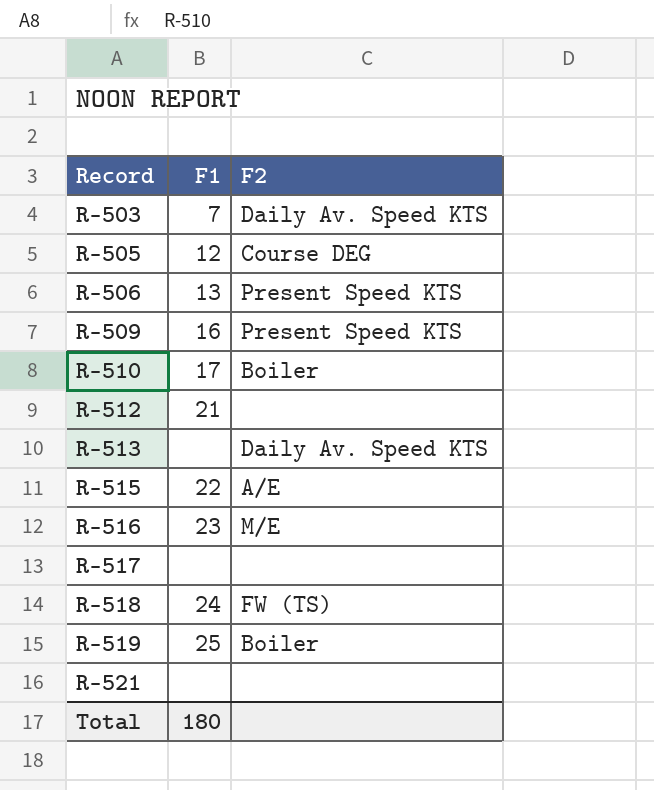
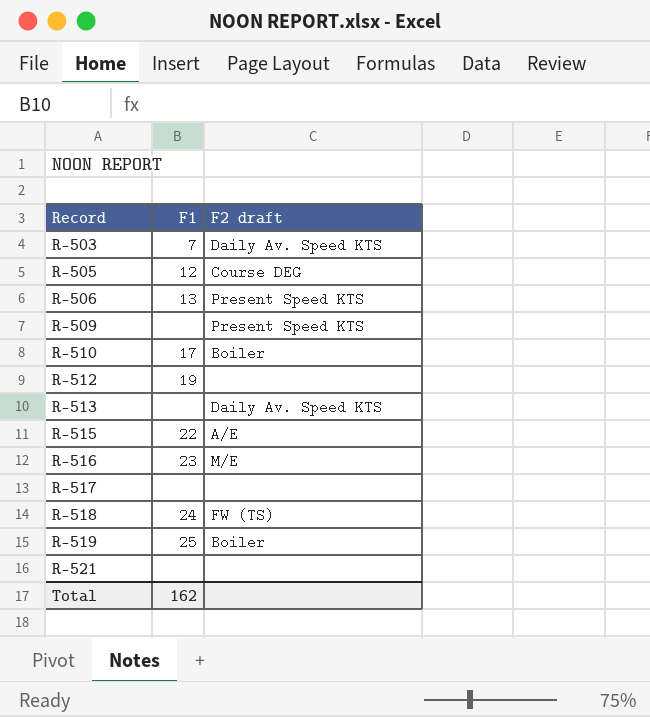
column name: F2 -> F2 draft
R-509 | F1: 16 -> none
R-512 | F1: 21 -> 19
Total | F1: 180 -> 162

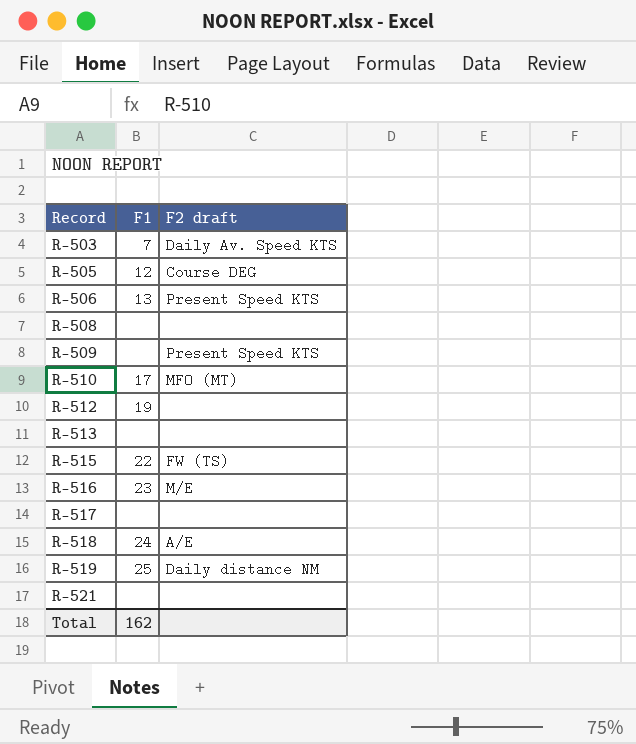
row R-508: none -> none | none
R-510 | F2 draft: Boiler -> MFO (MT)
R-513 | F2 draft: Daily Av. Speed KTS -> none
R-515 | F2 draft: A/E -> FW (TS)
R-518 | F2 draft: FW (TS) -> A/E
R-519 | F2 draft: Boiler -> Daily distance NM

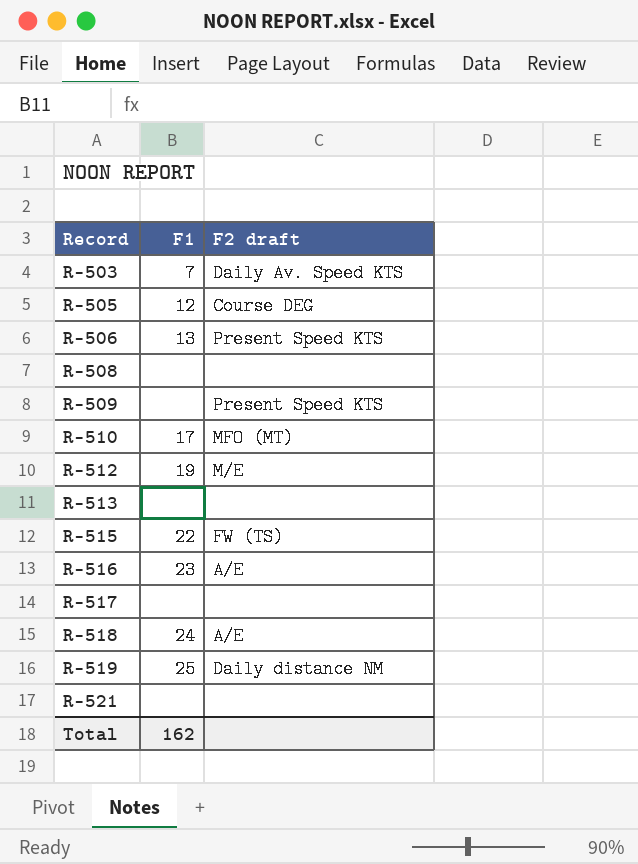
R-512 | F2 draft: none -> M/E
R-516 | F2 draft: M/E -> A/E

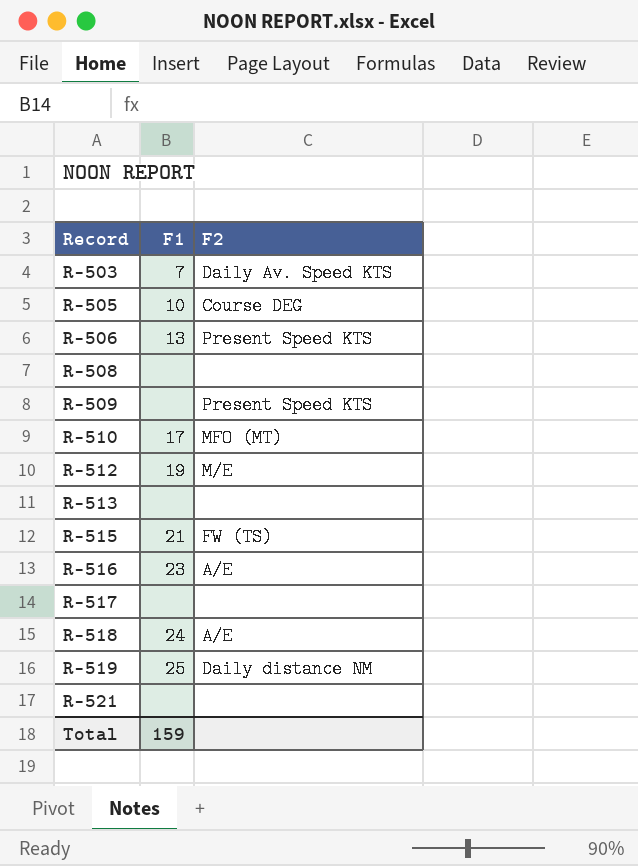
column name: F2 draft -> F2
R-505 | F1: 12 -> 10
R-515 | F1: 22 -> 21
Total | F1: 162 -> 159

